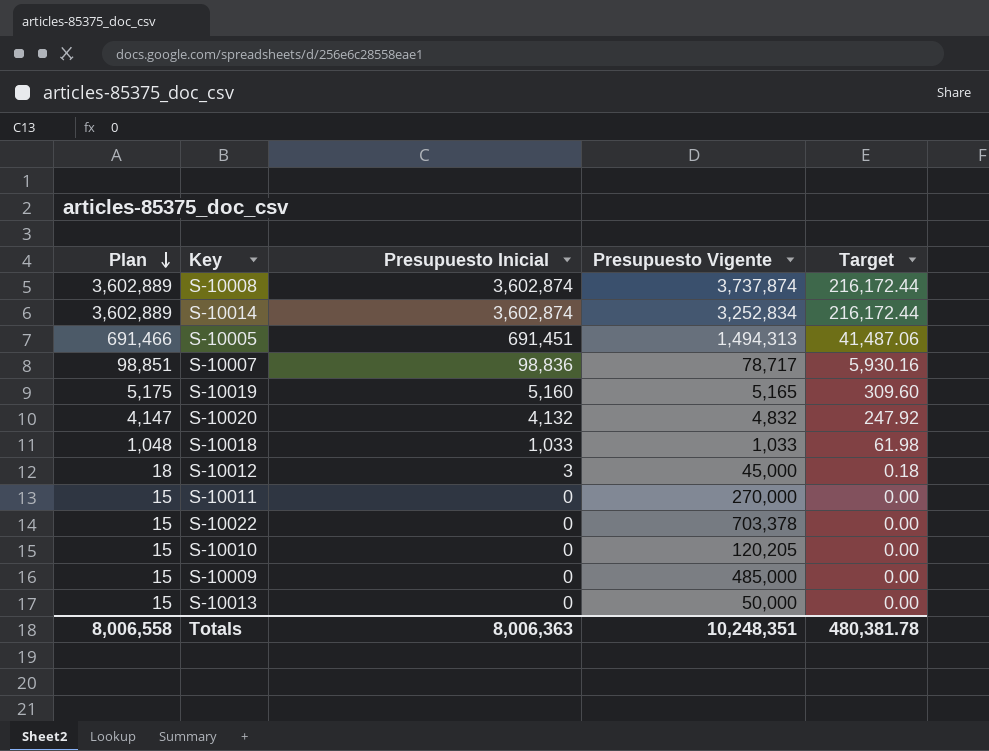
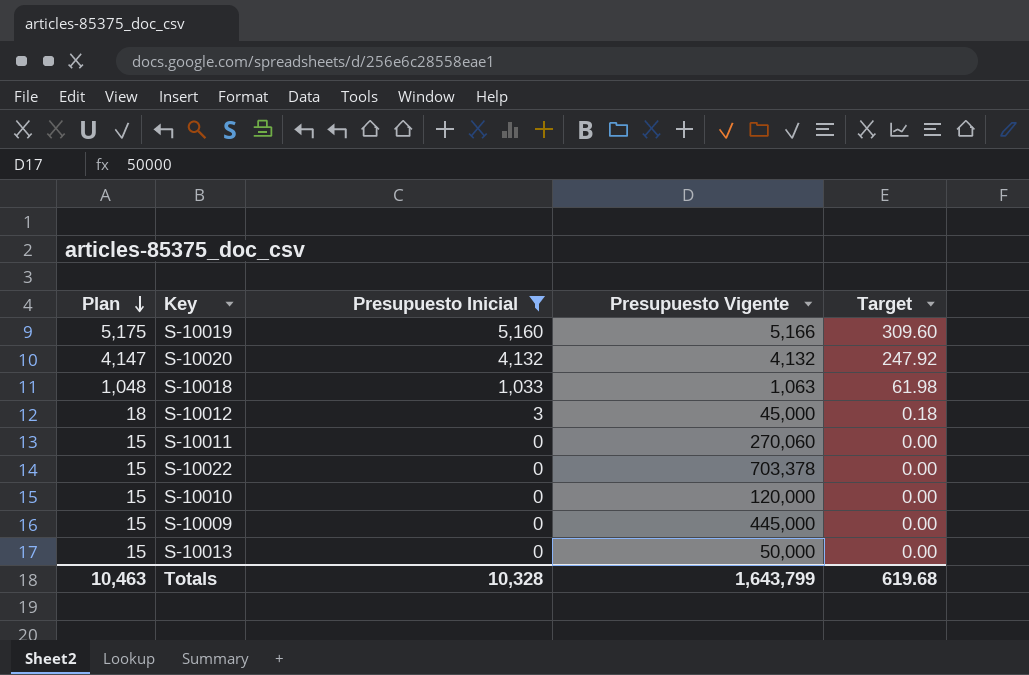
filter: none -> Presupuesto Inicial <= 5,160
S-10019 | Presupuesto Vigente: 5,165 -> 5,166
S-10020 | Presupuesto Vigente: 4,832 -> 4,132
S-10018 | Presupuesto Vigente: 1,033 -> 1,063
S-10011 | Presupuesto Vigente: 270,000 -> 270,060
S-10010 | Presupuesto Vigente: 120,205 -> 120,000
S-10009 | Presupuesto Vigente: 485,000 -> 445,000
Totals | Plan: 8,006,558 -> 10,463
Totals | Presupuesto Inicial: 8,006,363 -> 10,328
Totals | Presupuesto Vigente: 10,248,351 -> 1,643,799
Totals | Target: 480,381.78 -> 619.68

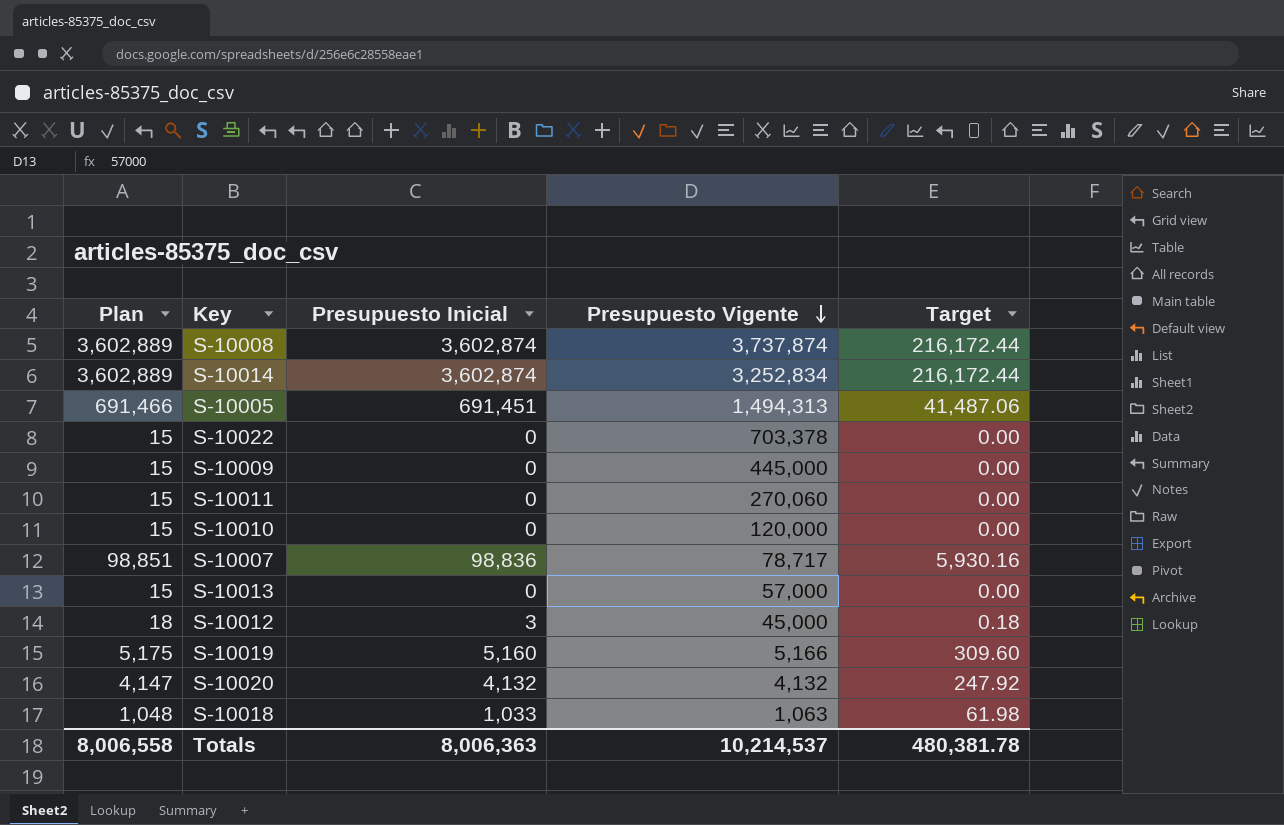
filter: Presupuesto Inicial <= 5,160 -> none
row order: Plan descending -> Presupuesto Vigente descending
S-10013 | Presupuesto Vigente: 50,000 -> 57,000
Totals | Plan: 10,463 -> 8,006,558
Totals | Presupuesto Inicial: 10,328 -> 8,006,363
Totals | Presupuesto Vigente: 1,643,799 -> 10,214,537
Totals | Target: 619.68 -> 480,381.78

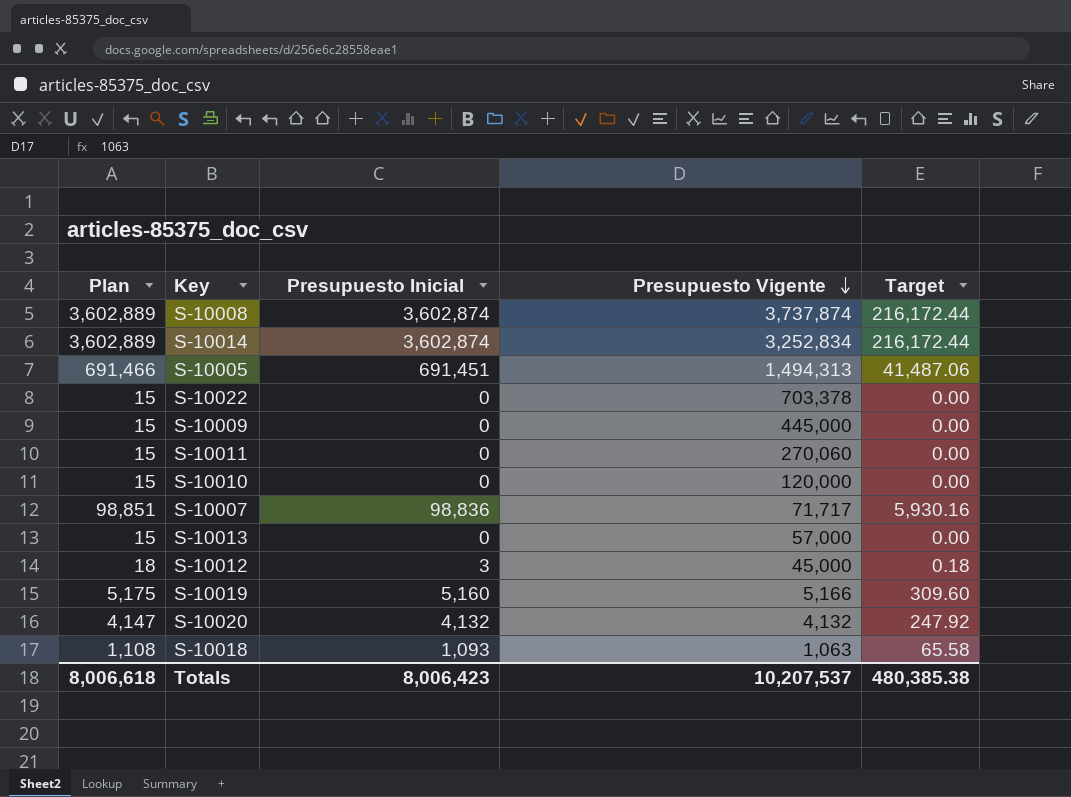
S-10007 | Presupuesto Vigente: 78,717 -> 71,717
S-10018 | Plan: 1,048 -> 1,108
S-10018 | Presupuesto Inicial: 1,033 -> 1,093
S-10018 | Target: 61.98 -> 65.58
Totals | Plan: 8,006,558 -> 8,006,618
Totals | Presupuesto Inicial: 8,006,363 -> 8,006,423
Totals | Presupuesto Vigente: 10,214,537 -> 10,207,537
Totals | Target: 480,381.78 -> 480,385.38

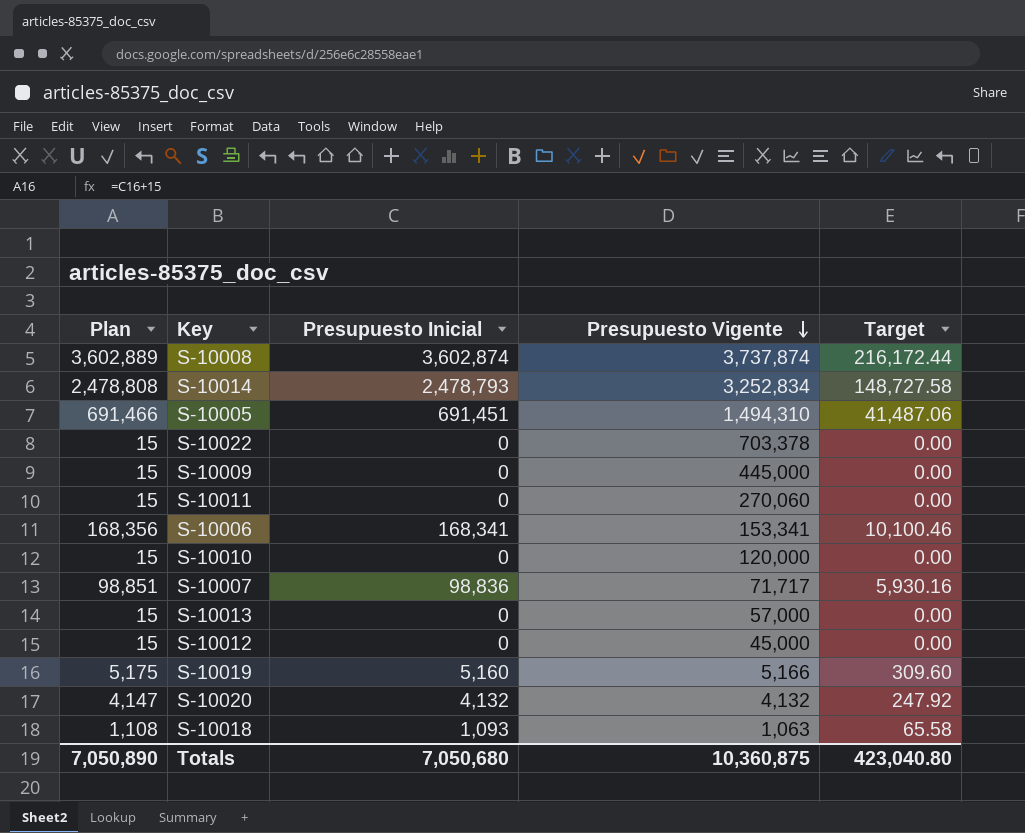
S-10014 | Plan: 3,602,889 -> 2,478,808
S-10014 | Presupuesto Inicial: 3,602,874 -> 2,478,793
S-10014 | Target: 216,172.44 -> 148,727.58
S-10005 | Presupuesto Vigente: 1,494,313 -> 1,494,310
row S-10006: none -> 168,356 | 168,341 | 153,341 | 10,100.46
S-10012 | Plan: 18 -> 15
S-10012 | Presupuesto Inicial: 3 -> 0
S-10012 | Target: 0.18 -> 0.00
Totals | Plan: 8,006,618 -> 7,050,890
Totals | Presupuesto Inicial: 8,006,423 -> 7,050,680
Totals | Presupuesto Vigente: 10,207,537 -> 10,360,875
Totals | Target: 480,385.38 -> 423,040.80

